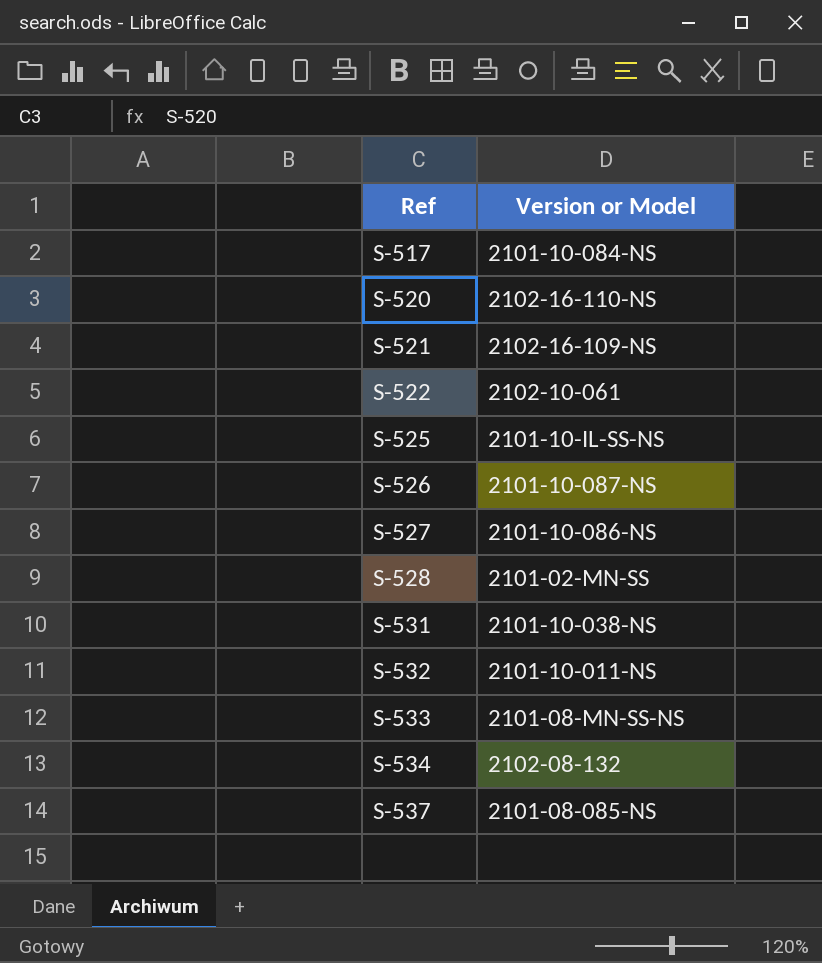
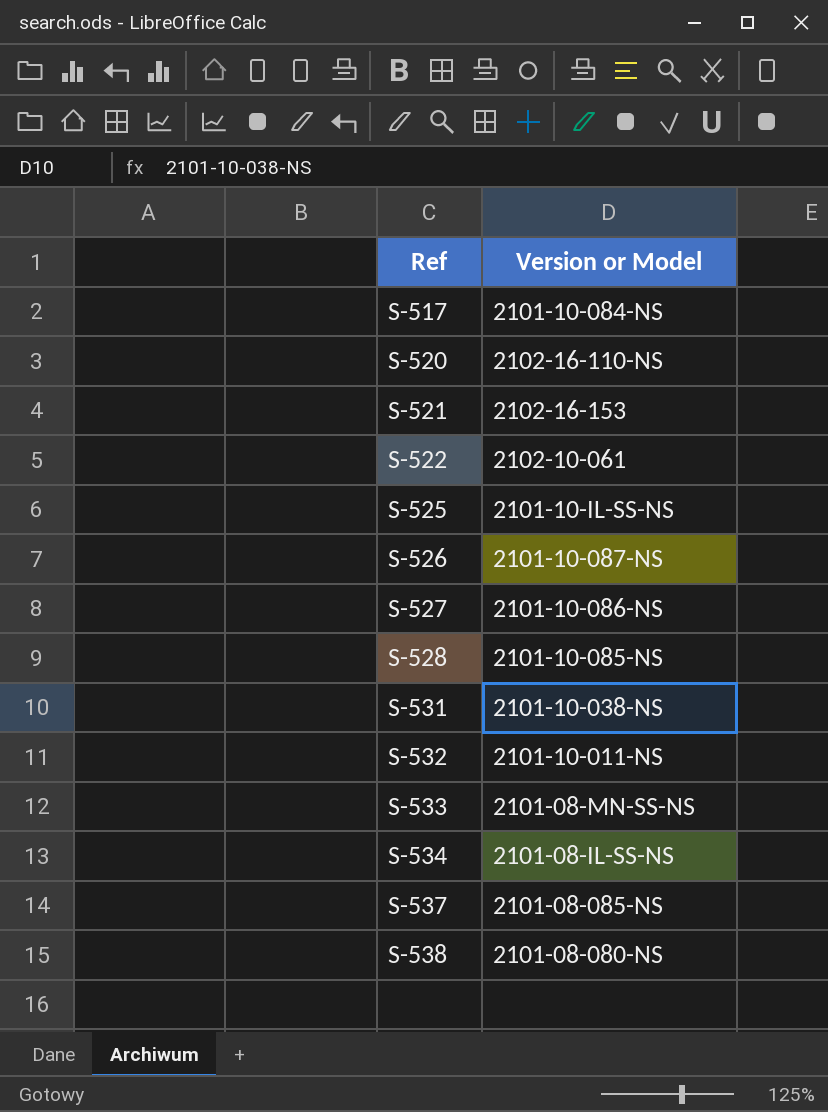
S-521 | Version or Model: 2102-16-109-NS -> 2102-16-153
S-528 | Version or Model: 2101-02-MN-SS -> 2101-10-085-NS
S-534 | Version or Model: 2102-08-132 -> 2101-08-IL-SS-NS
row S-538: none -> 2101-08-080-NS

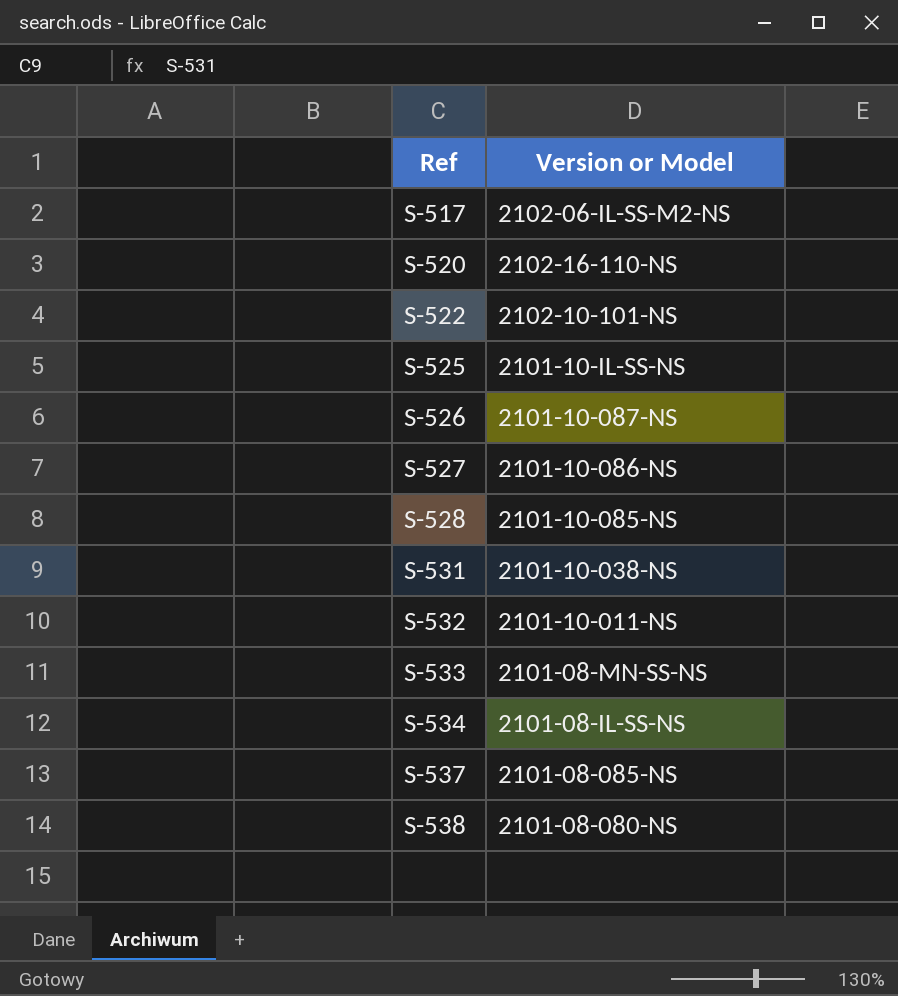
row S-521: 2102-16-153 -> none
S-517 | Version or Model: 2101-10-084-NS -> 2102-06-IL-SS-M2-NS
S-522 | Version or Model: 2102-10-061 -> 2102-10-101-NS

